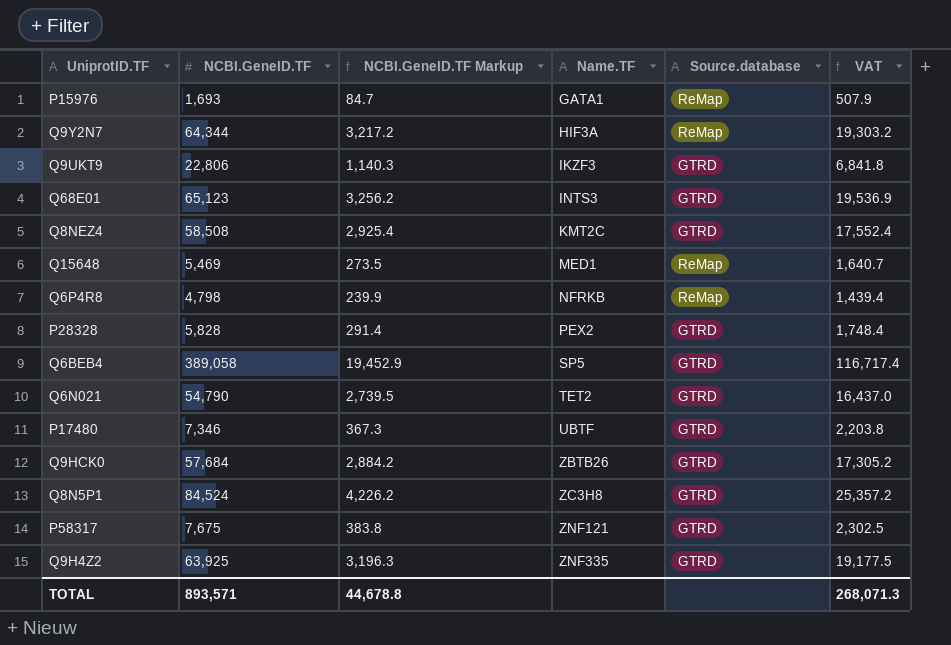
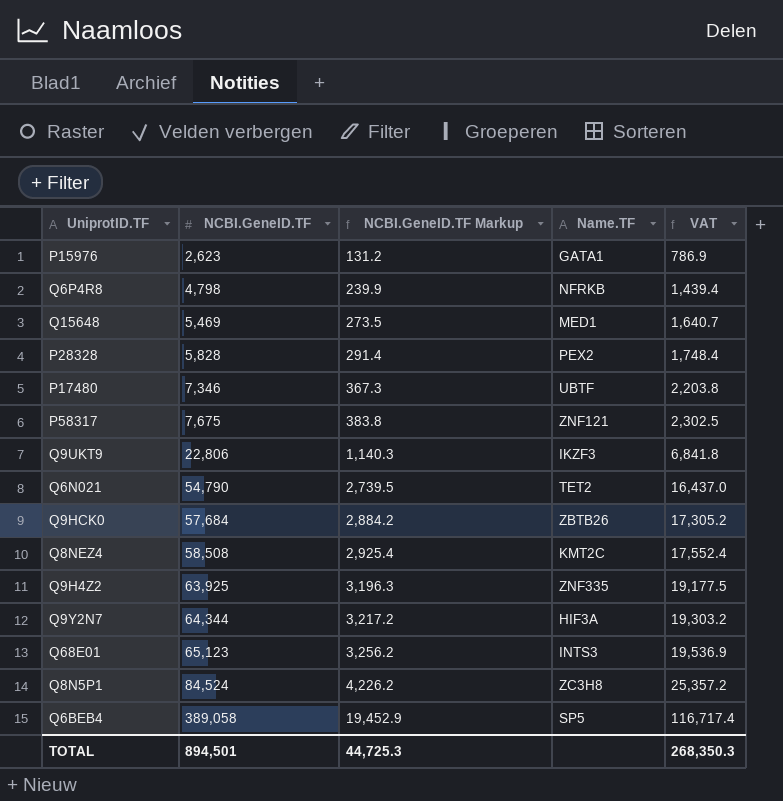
row order: Name.TF ascending -> NCBI.GeneID.TF ascending
column Source.database | position: 5 -> none
P15976 | NCBI.GeneID.TF: 1,693 -> 2,623
P15976 | NCBI.GeneID.TF Markup: 84.7 -> 131.2
P15976 | VAT: 507.9 -> 786.9
TOTAL | NCBI.GeneID.TF: 893,571 -> 894,501
TOTAL | NCBI.GeneID.TF Markup: 44,678.8 -> 44,725.3
TOTAL | VAT: 268,071.3 -> 268,350.3

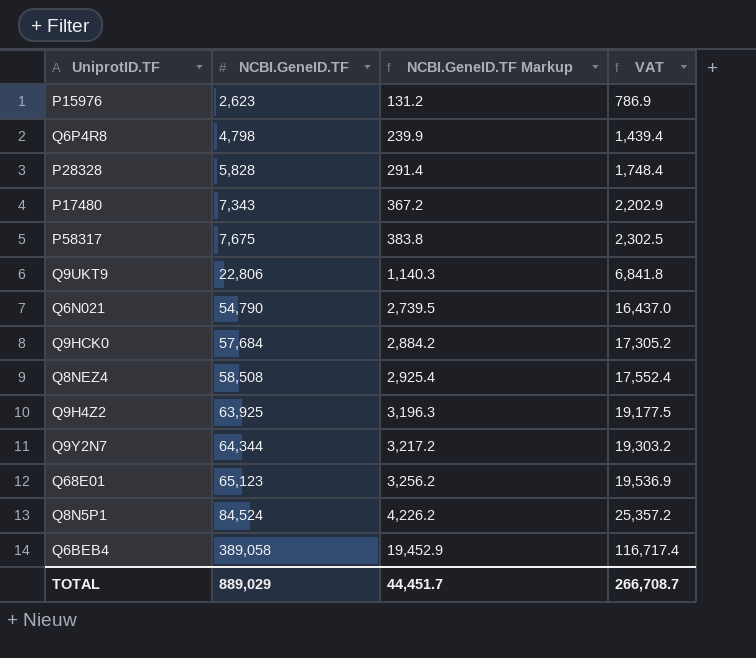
column Name.TF | position: 4 -> none
row Q15648: 5,469 | 273.5 | MED1 | 1,640.7 -> none
P17480 | NCBI.GeneID.TF: 7,346 -> 7,343
P17480 | NCBI.GeneID.TF Markup: 367.3 -> 367.2
P17480 | VAT: 2,203.8 -> 2,202.9
TOTAL | NCBI.GeneID.TF: 894,501 -> 889,029
TOTAL | NCBI.GeneID.TF Markup: 44,725.3 -> 44,451.7
TOTAL | VAT: 268,350.3 -> 266,708.7

